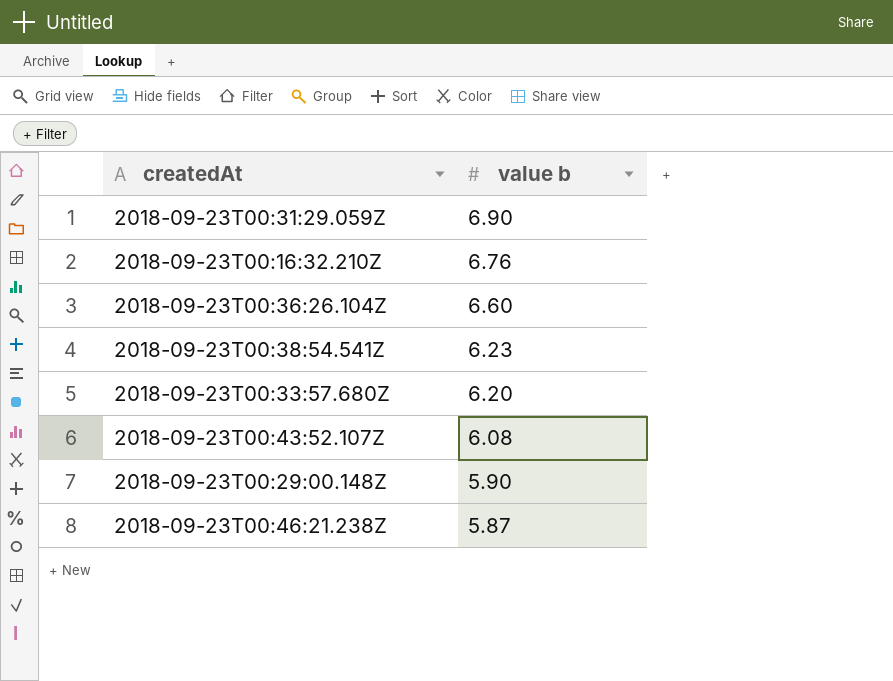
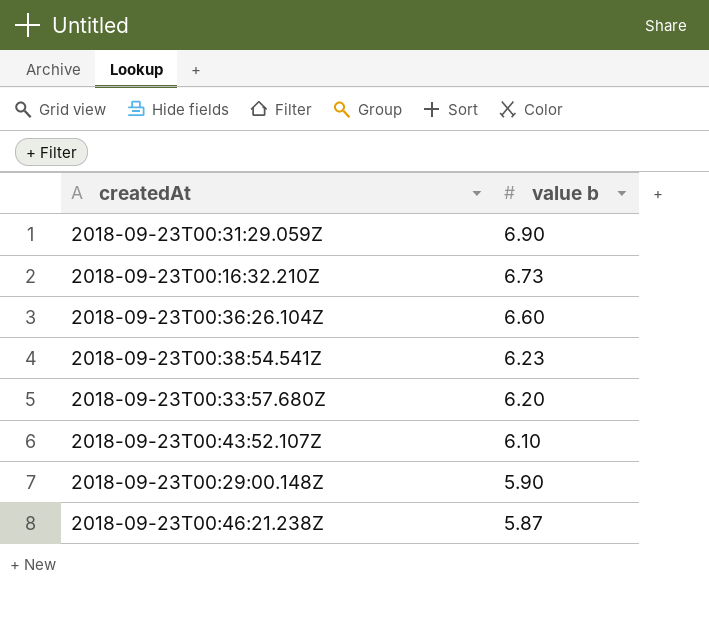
2018-09-23T00:16:32.210Z | value b: 6.76 -> 6.73
2018-09-23T00:43:52.107Z | value b: 6.08 -> 6.10

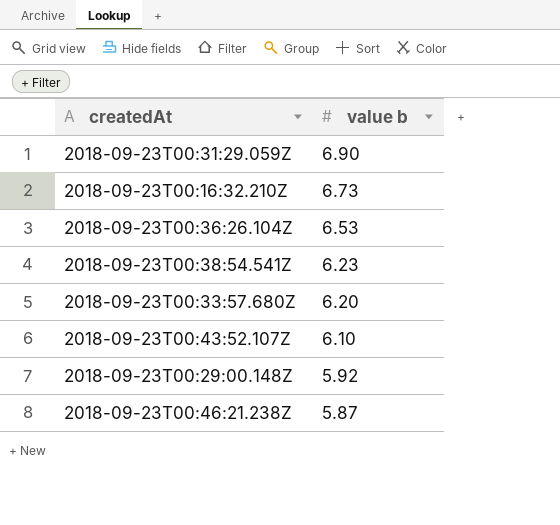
2018-09-23T00:36:26.104Z | value b: 6.60 -> 6.53
2018-09-23T00:29:00.148Z | value b: 5.90 -> 5.92

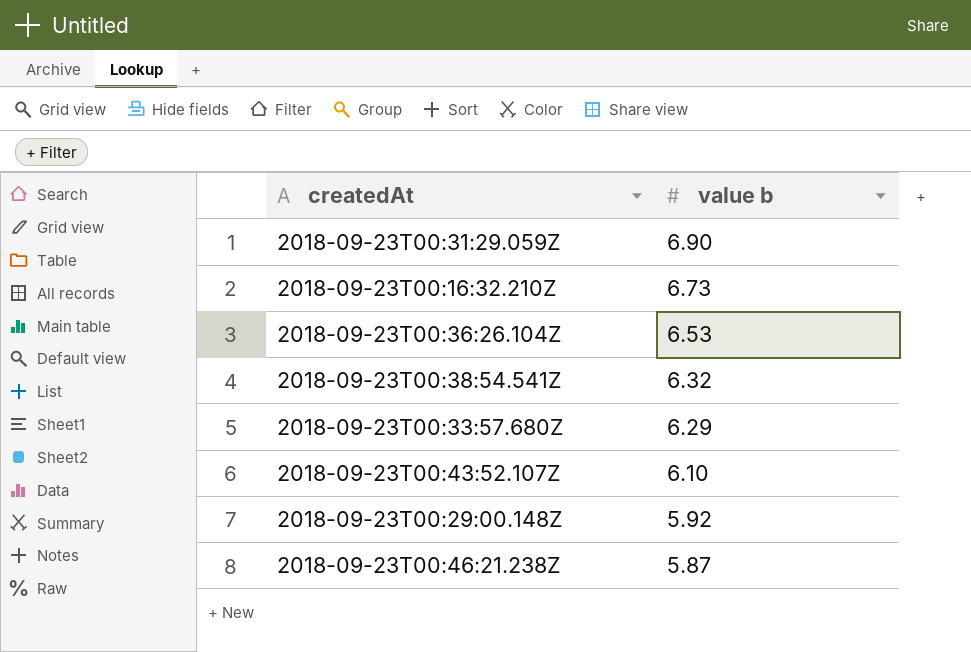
2018-09-23T00:38:54.541Z | value b: 6.23 -> 6.32
2018-09-23T00:33:57.680Z | value b: 6.20 -> 6.29

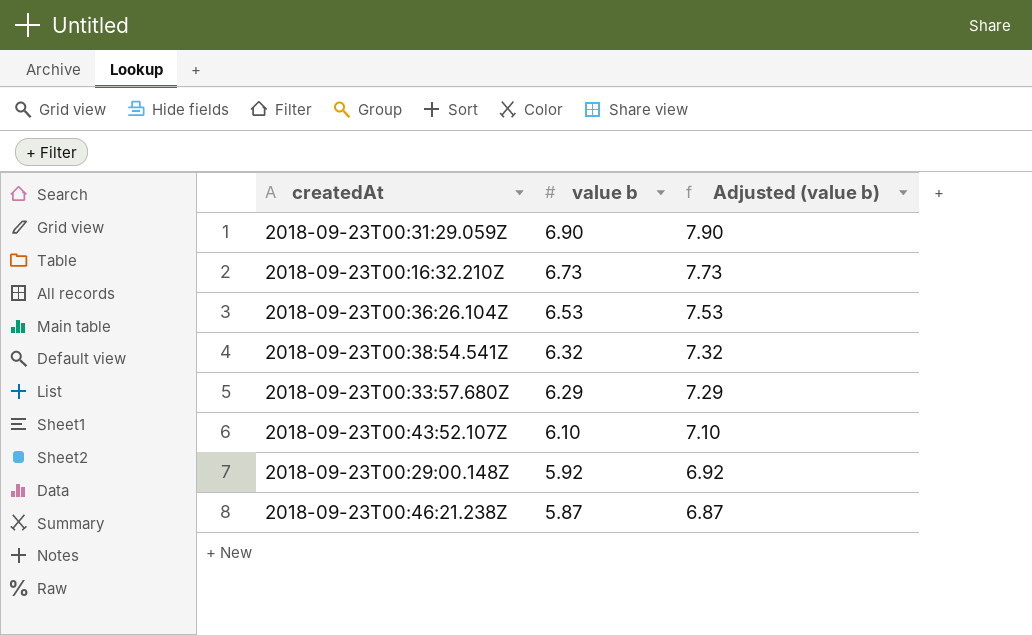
column Adjusted (value b) | formula: none -> [value b] + 1

